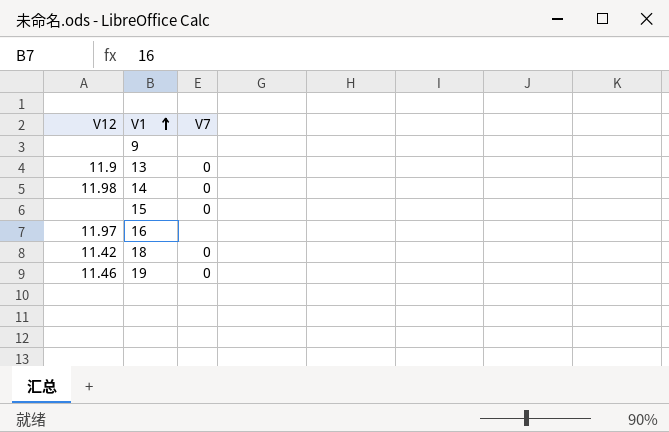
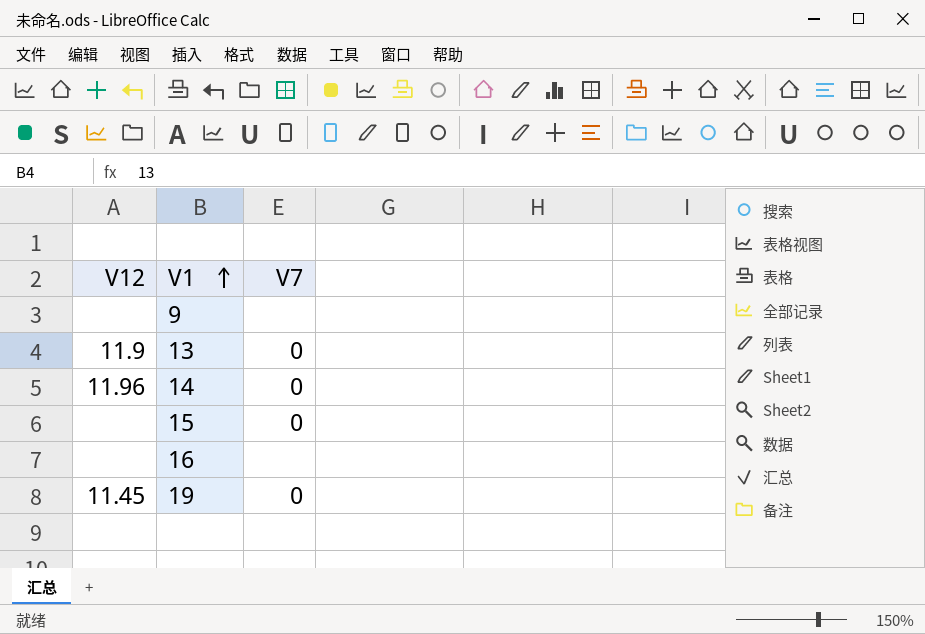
row 18: 11.42 | 0 -> none
14 | V12: 11.98 -> 11.96
16 | V12: 11.97 -> none
19 | V12: 11.46 -> 11.45

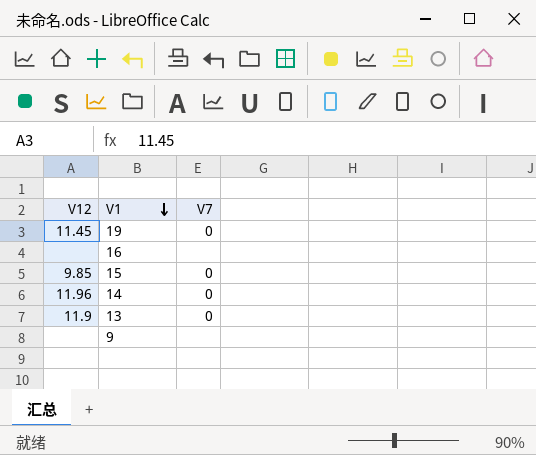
row order: V1 ascending -> V1 descending
15 | V12: none -> 9.85

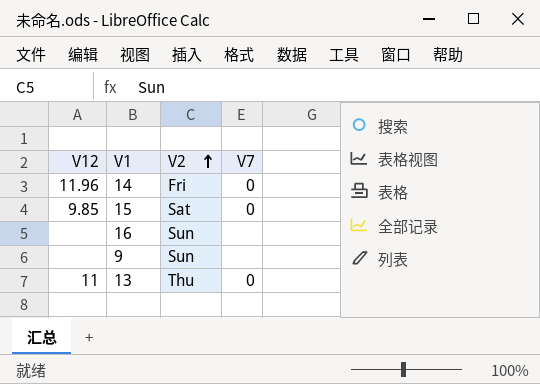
row order: V1 descending -> V2 ascending
column V2 | position: none -> 3
row 19: 11.45 | 0 -> none
13 | V12: 11.9 -> 11

